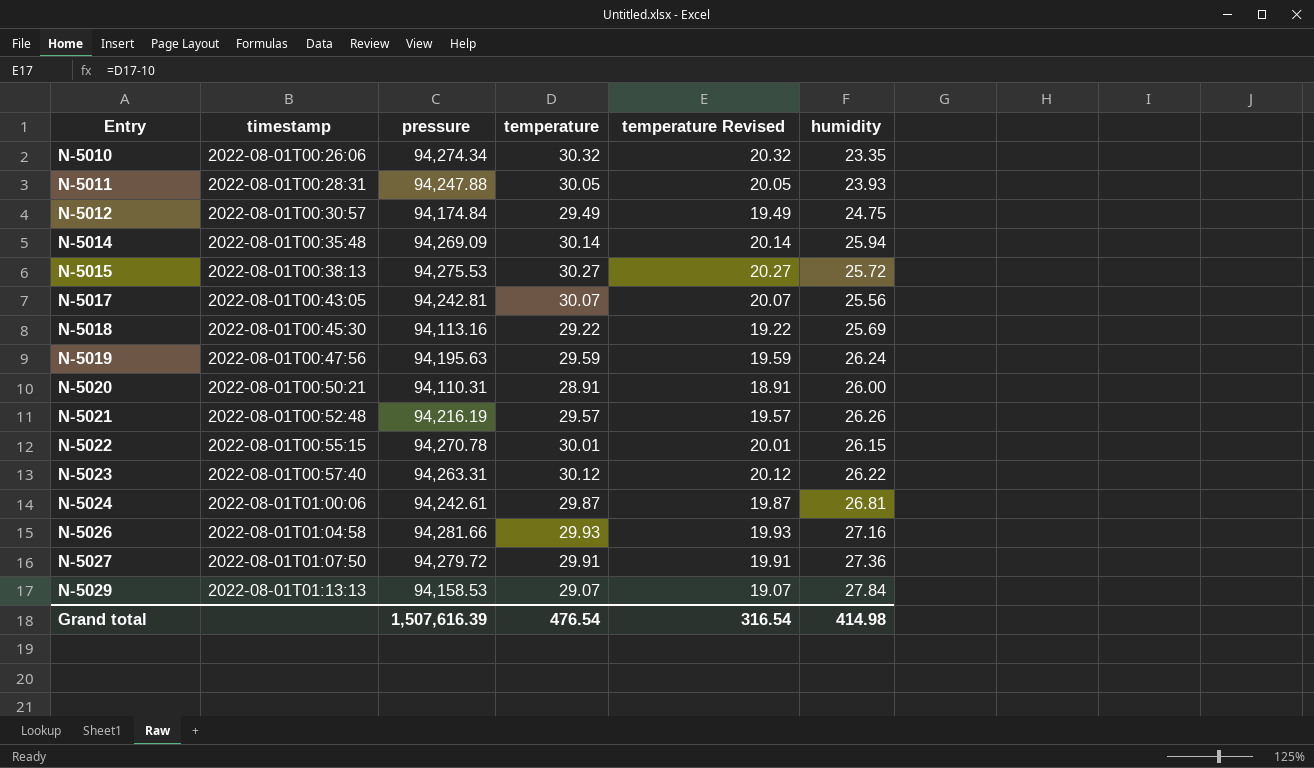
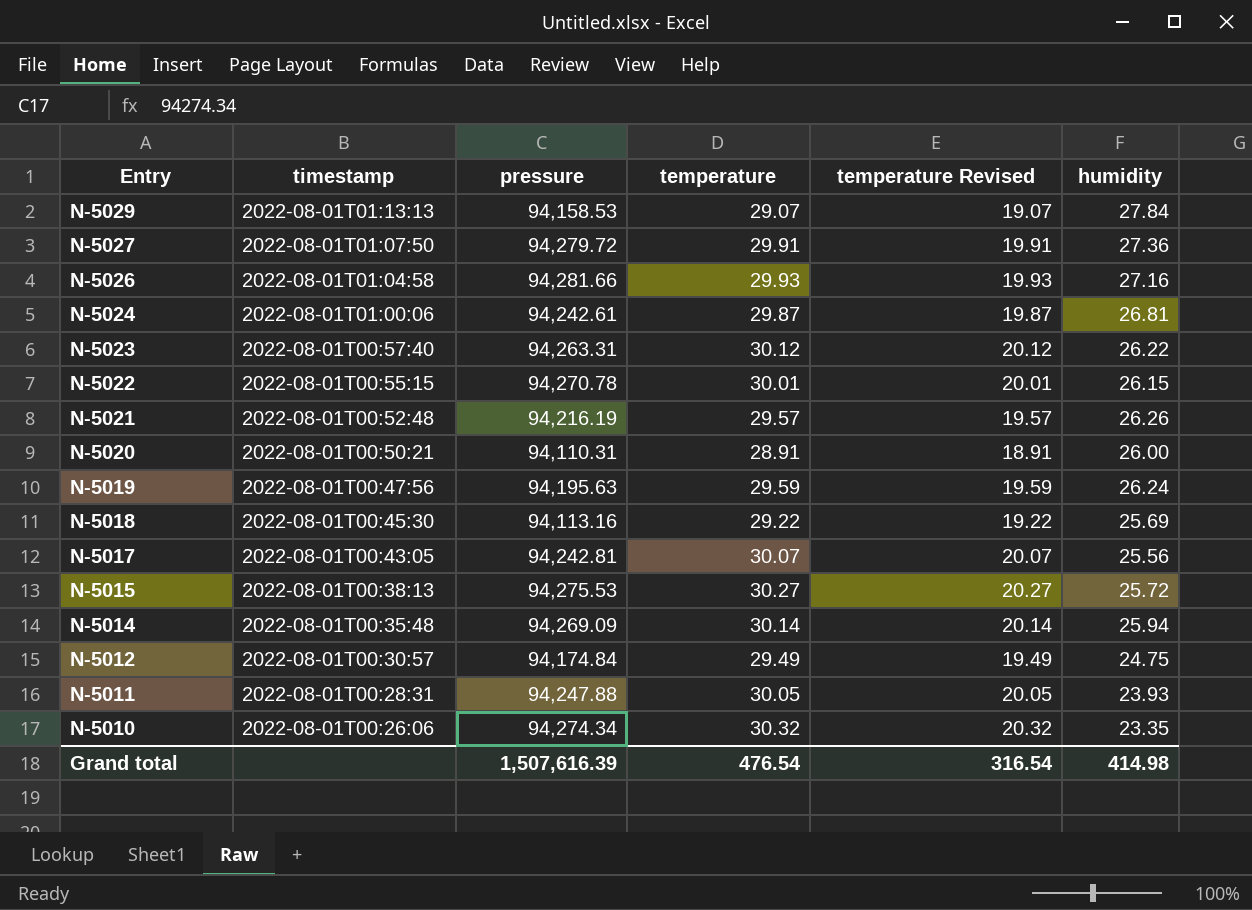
row order: Entry ascending -> Entry descending

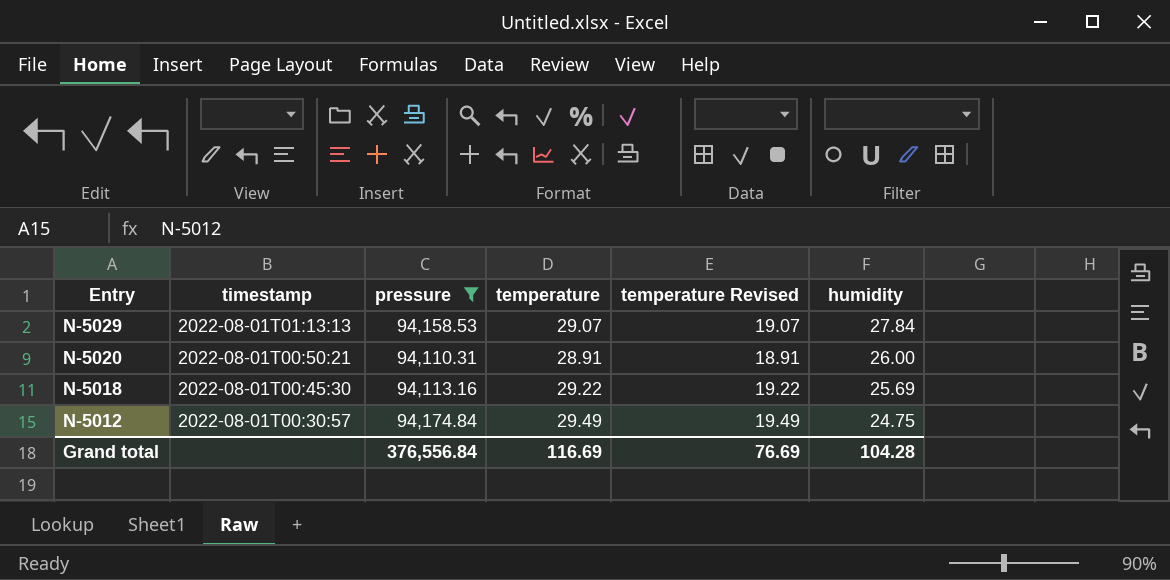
filter: none -> pressure <= 94,174.84
Grand total | pressure: 1,507,616.39 -> 376,556.84
Grand total | temperature: 476.54 -> 116.69
Grand total | temperature Revised: 316.54 -> 76.69
Grand total | humidity: 414.98 -> 104.28

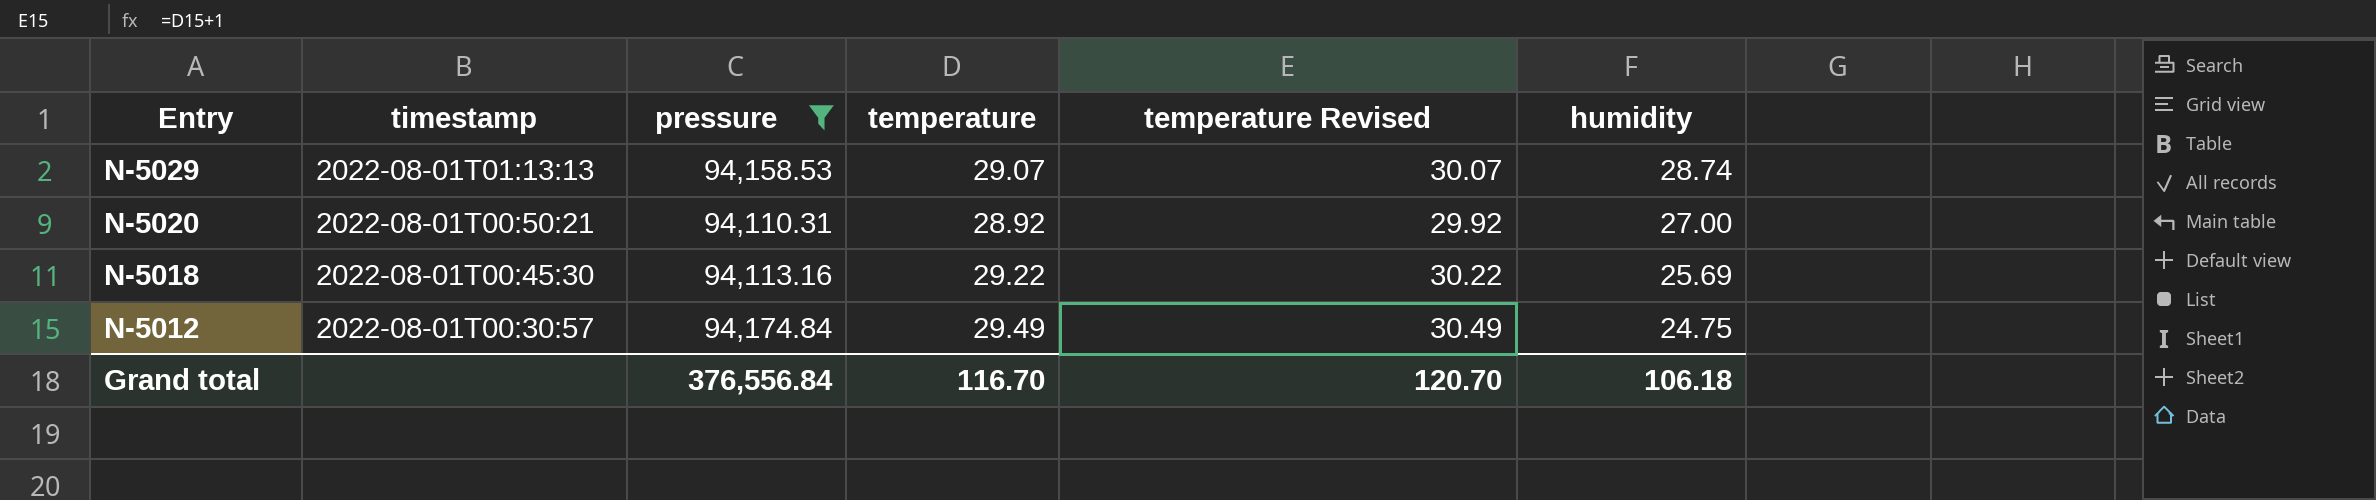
column temperature Revised | formula: [temperature] - 10 -> [temperature] + 1
N-5029 | humidity: 27.84 -> 28.74
N-5020 | temperature: 28.91 -> 28.92
N-5020 | humidity: 26.00 -> 27.00
Grand total | temperature: 116.69 -> 116.70
Grand total | temperature Revised: 76.69 -> 120.70
Grand total | humidity: 104.28 -> 106.18

